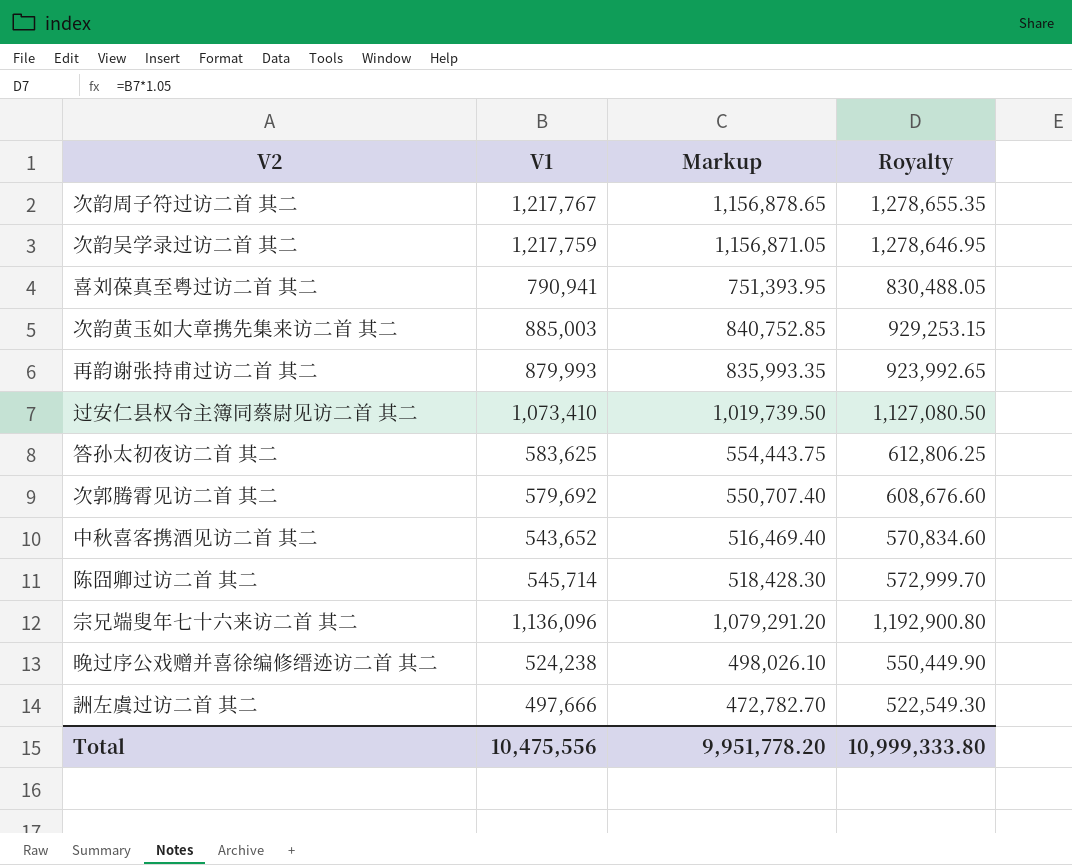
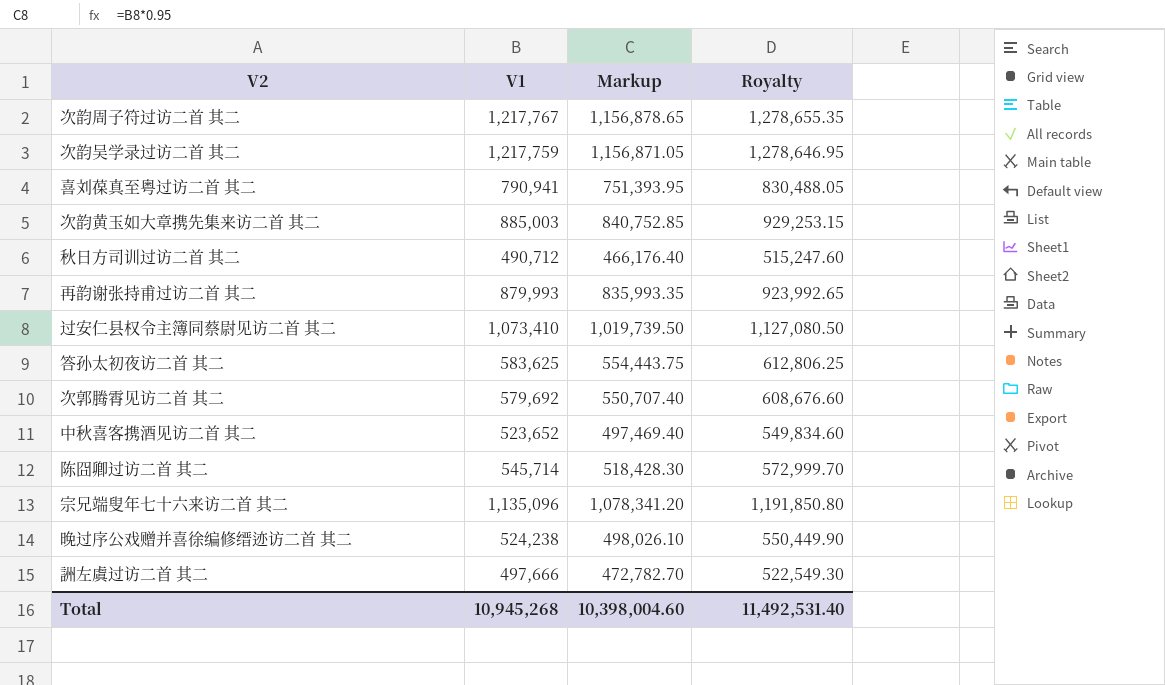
row 秋日方司训过访二首 其二: none -> 490,712 | 466,176.40 | 515,247.60
中秋喜客携酒见访二首 其二 | V1: 543,652 -> 523,652
中秋喜客携酒见访二首 其二 | Markup: 516,469.40 -> 497,469.40
中秋喜客携酒见访二首 其二 | Royalty: 570,834.60 -> 549,834.60
宗兄端叟年七十六来访二首 其二 | V1: 1,136,096 -> 1,135,096
宗兄端叟年七十六来访二首 其二 | Markup: 1,079,291.20 -> 1,078,341.20
宗兄端叟年七十六来访二首 其二 | Royalty: 1,192,900.80 -> 1,191,850.80
Total | V1: 10,475,556 -> 10,945,268
Total | Markup: 9,951,778.20 -> 10,398,004.60
Total | Royalty: 10,999,333.80 -> 11,492,531.40

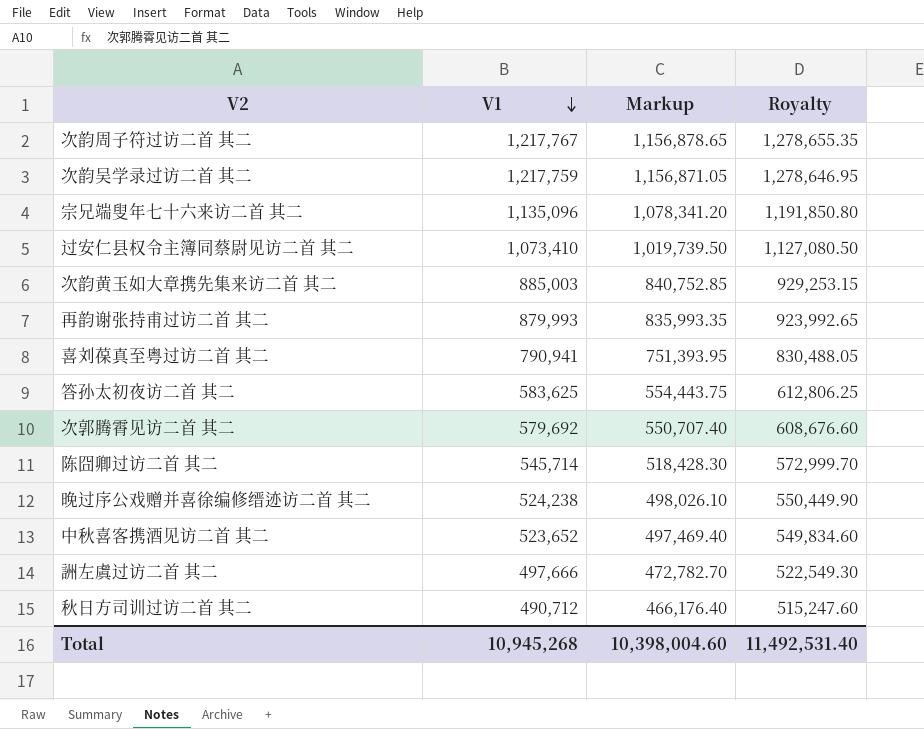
row order: none -> V1 descending

